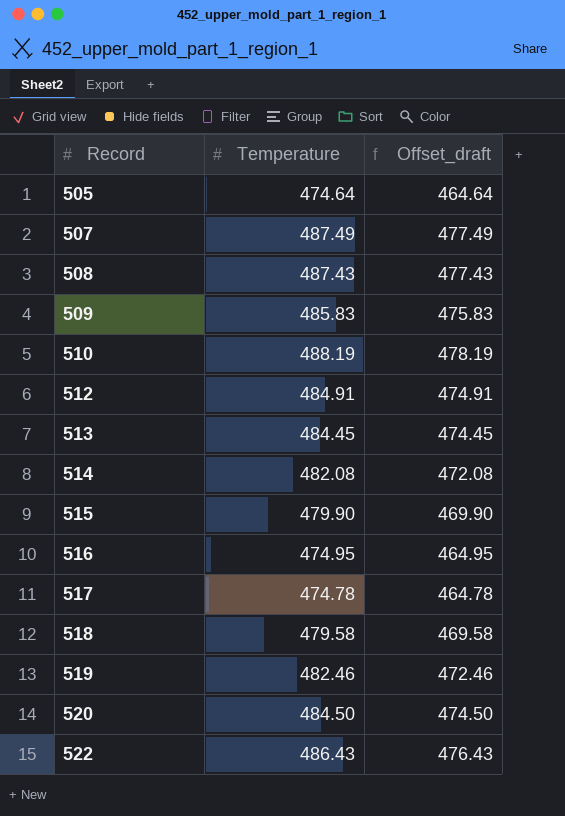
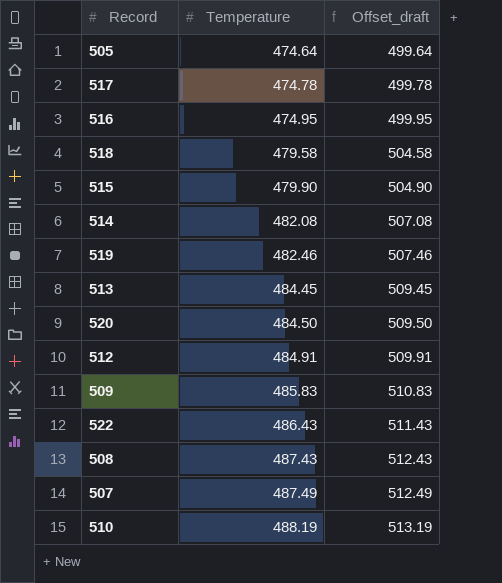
row order: Record ascending -> Temperature ascending
column Offset_draft | formula: [Temperature] - 10 -> [Temperature] + 25

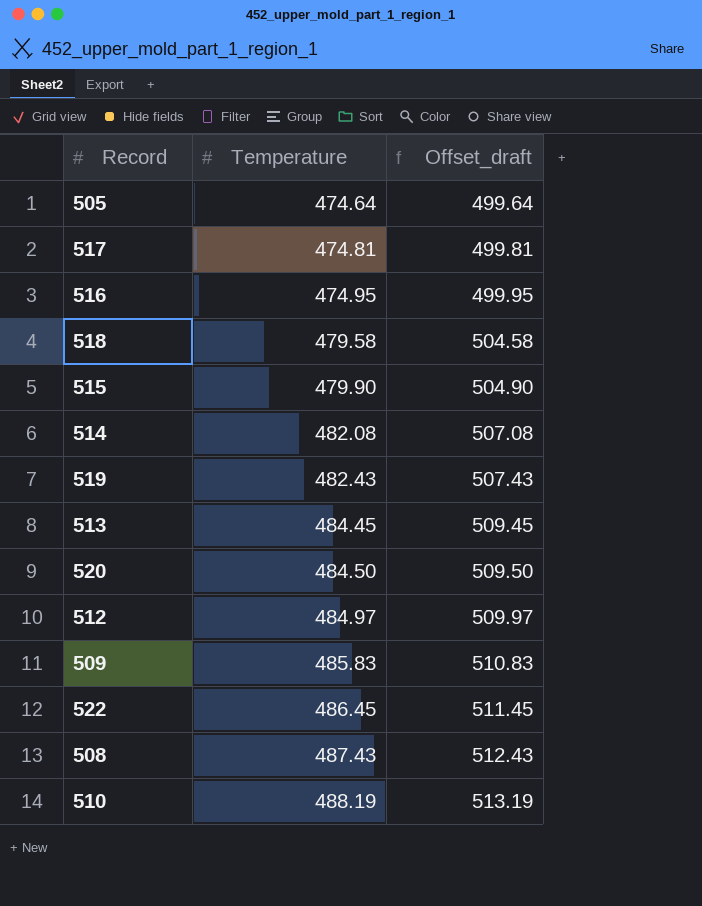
row 507: 487.49 | 512.49 -> none
517 | Temperature: 474.78 -> 474.81
517 | Offset_draft: 499.78 -> 499.81
519 | Temperature: 482.46 -> 482.43
519 | Offset_draft: 507.46 -> 507.43
512 | Temperature: 484.91 -> 484.97
512 | Offset_draft: 509.91 -> 509.97
522 | Temperature: 486.43 -> 486.45
522 | Offset_draft: 511.43 -> 511.45

